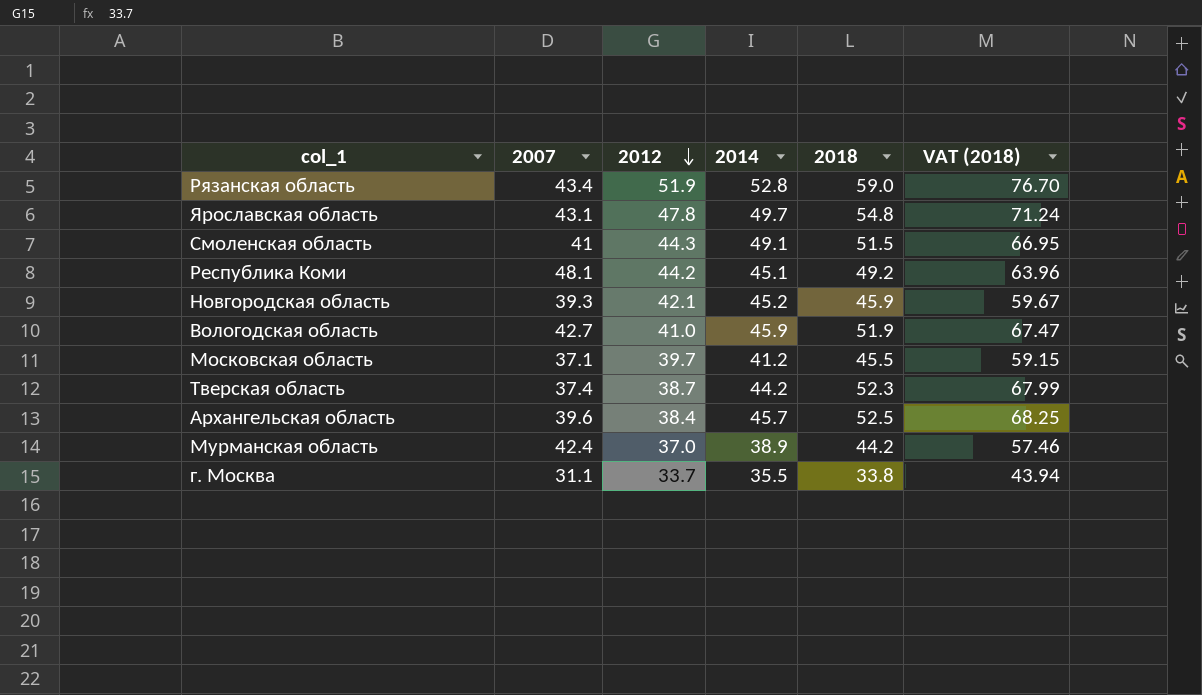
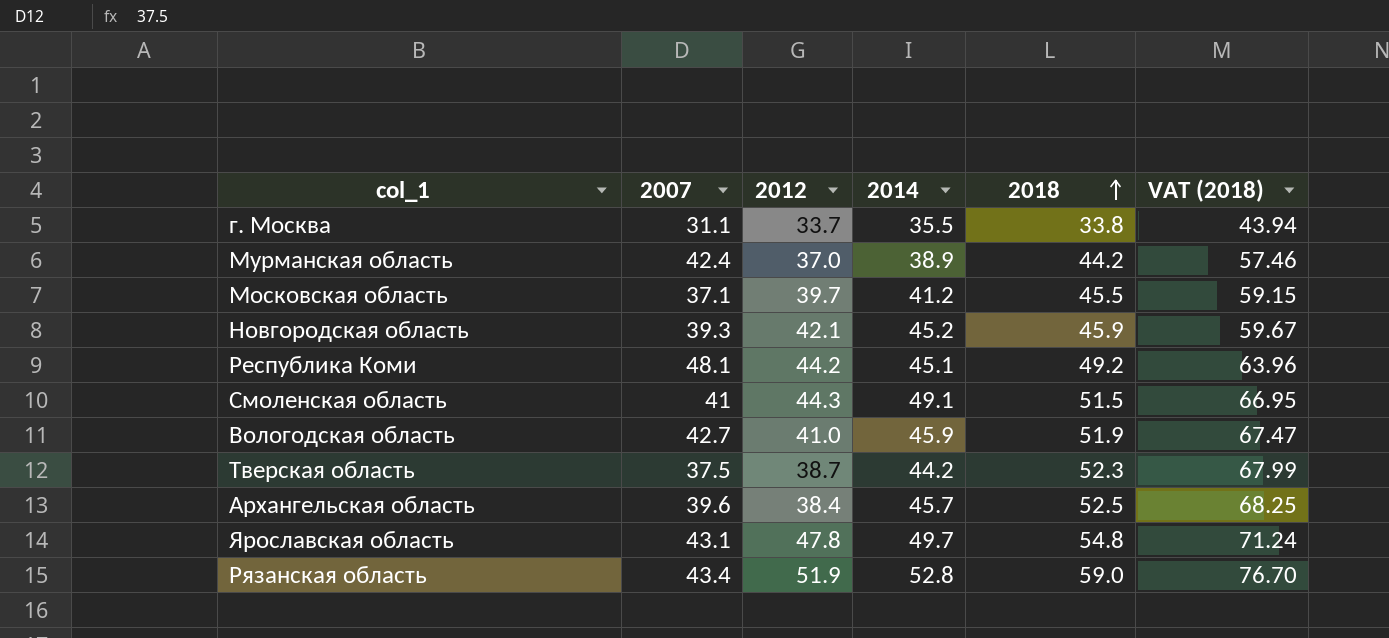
row order: 2012 descending -> 2018 ascending
Тверская область | 2007: 37.4 -> 37.5

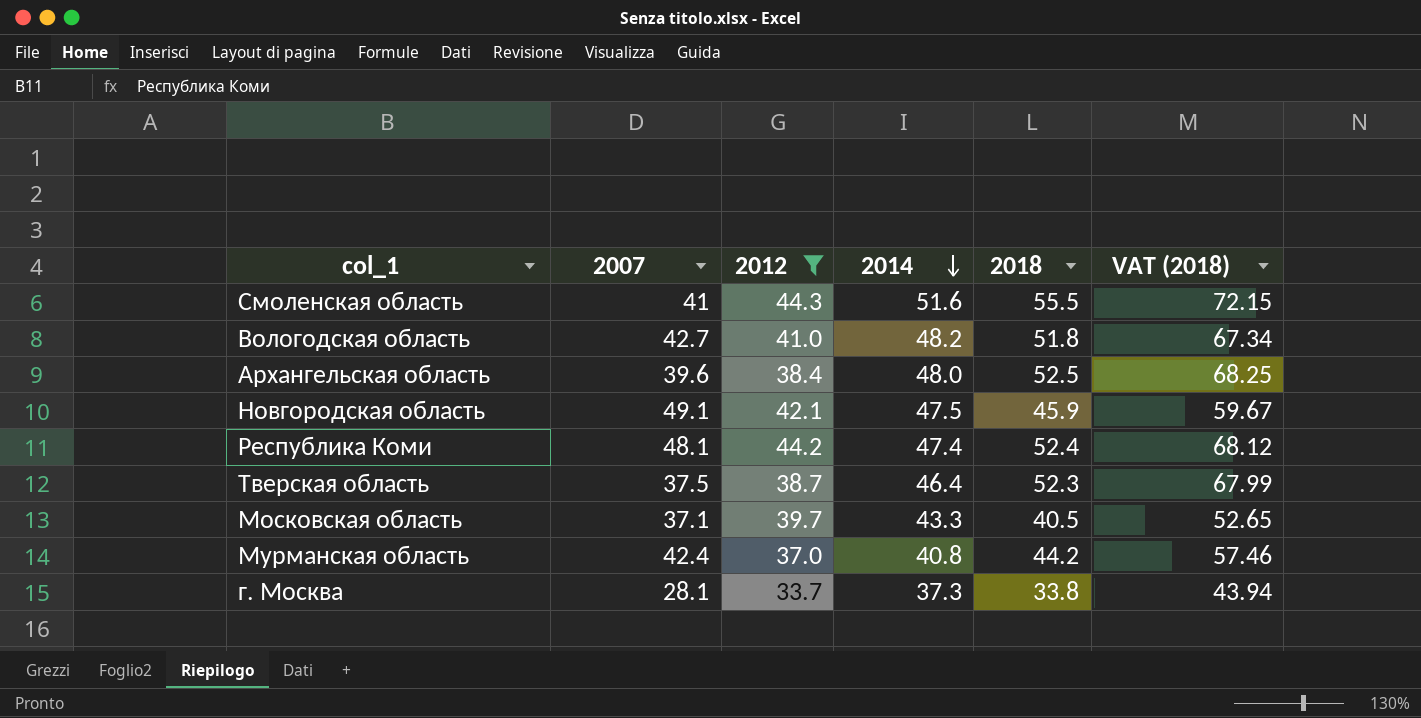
filter: none -> 2012 <= 44.3
row order: 2018 ascending -> 2014 descending
Смоленская область | 2014: 49.1 -> 51.6
Смоленская область | 2018: 51.5 -> 55.5
Смоленская область | VAT (2018): 66.95 -> 72.15
Вологодская область | 2014: 45.9 -> 48.2
Вологодская область | 2018: 51.9 -> 51.8
Вологодская область | VAT (2018): 67.47 -> 67.34
Архангельская область | 2014: 45.7 -> 48.0
Новгородская область | 2007: 39.3 -> 49.1
Новгородская область | 2014: 45.2 -> 47.5
Республика Коми | 2014: 45.1 -> 47.4
Республика Коми | 2018: 49.2 -> 52.4
Республика Коми | VAT (2018): 63.96 -> 68.12
Тверская область | 2014: 44.2 -> 46.4
Московская область | 2014: 41.2 -> 43.3
Московская область | 2018: 45.5 -> 40.5
Московская область | VAT (2018): 59.15 -> 52.65
Мурманская область | 2014: 38.9 -> 40.8
г. Москва | 2007: 31.1 -> 28.1
г. Москва | 2014: 35.5 -> 37.3

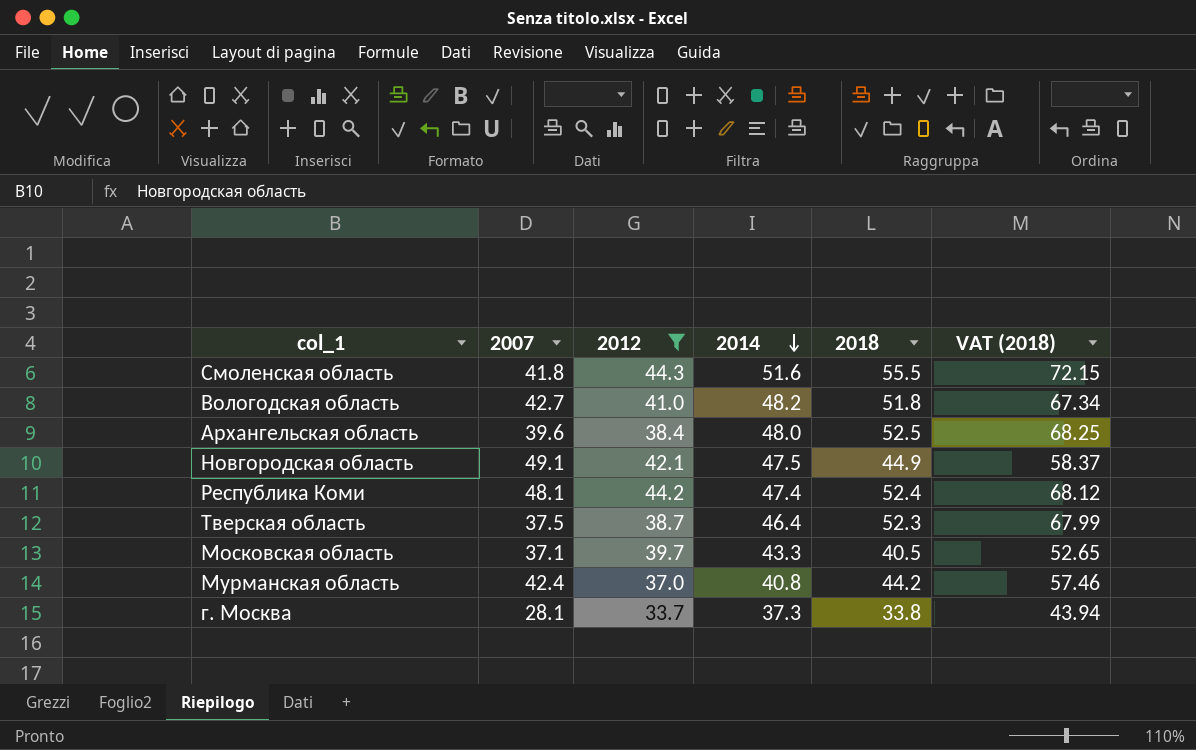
Смоленская область | 2007: 41 -> 41.8
Новгородская область | 2018: 45.9 -> 44.9
Новгородская область | VAT (2018): 59.67 -> 58.37

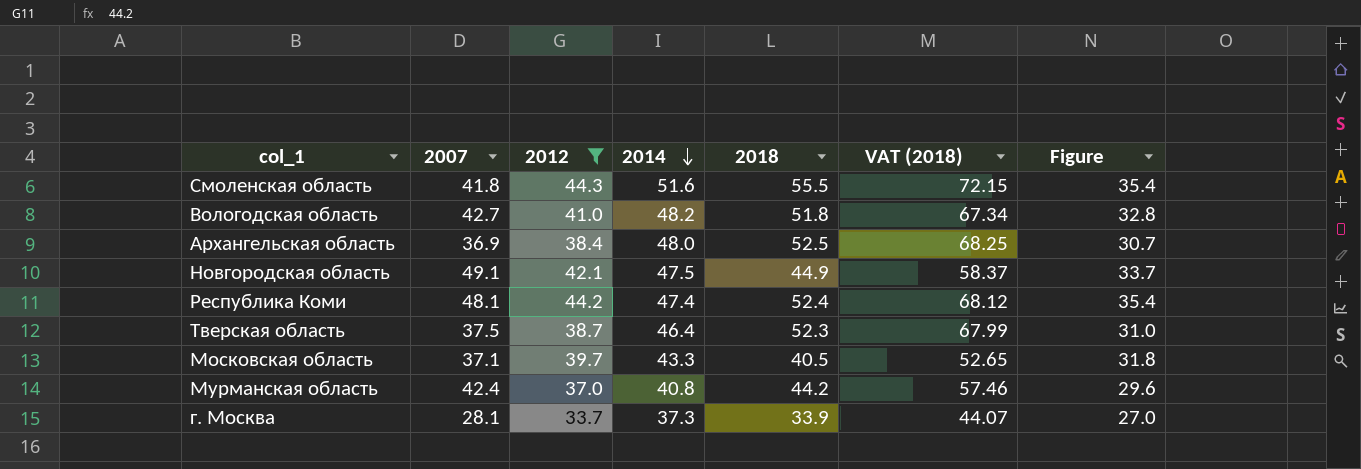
column Figure | formula: none -> [2012] * 0.8
Архангельская область | 2007: 39.6 -> 36.9
г. Москва | 2018: 33.8 -> 33.9
г. Москва | VAT (2018): 43.94 -> 44.07

